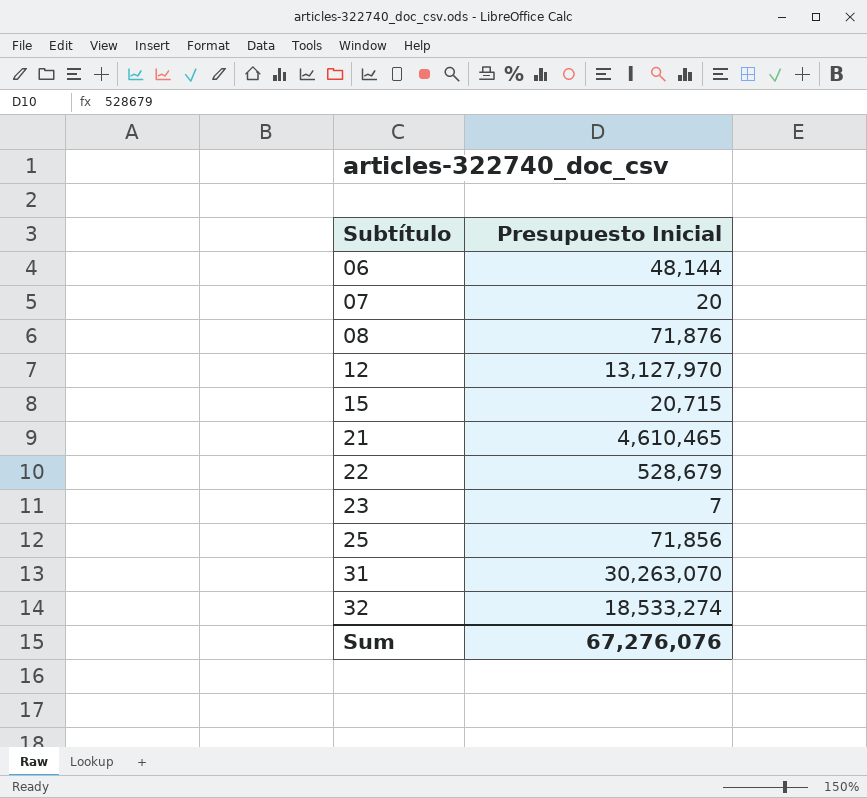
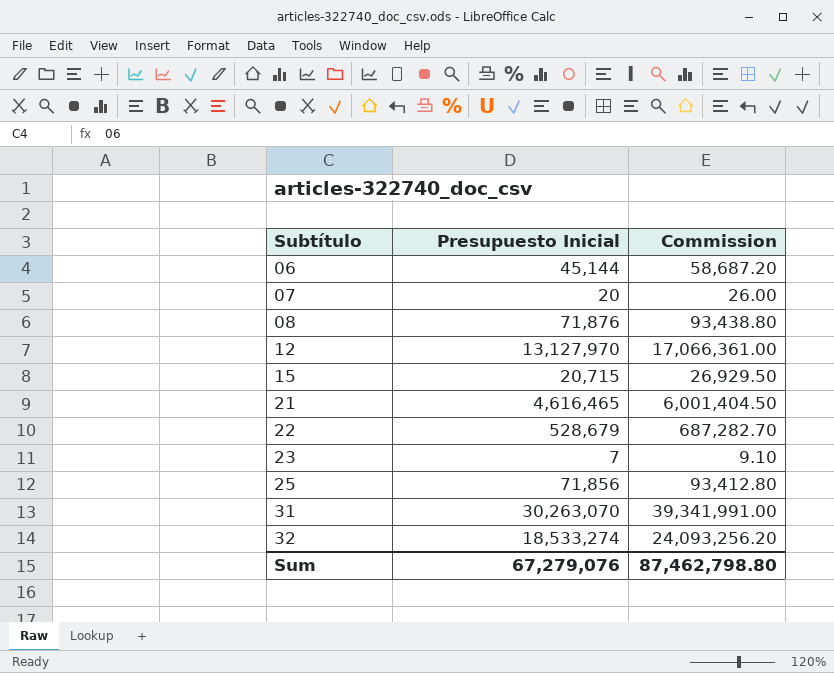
column Commission | formula: none -> [Presupuesto Inicial] * 1.3
06 | Presupuesto Inicial: 48,144 -> 45,144
21 | Presupuesto Inicial: 4,610,465 -> 4,616,465
Sum | Presupuesto Inicial: 67,276,076 -> 67,279,076

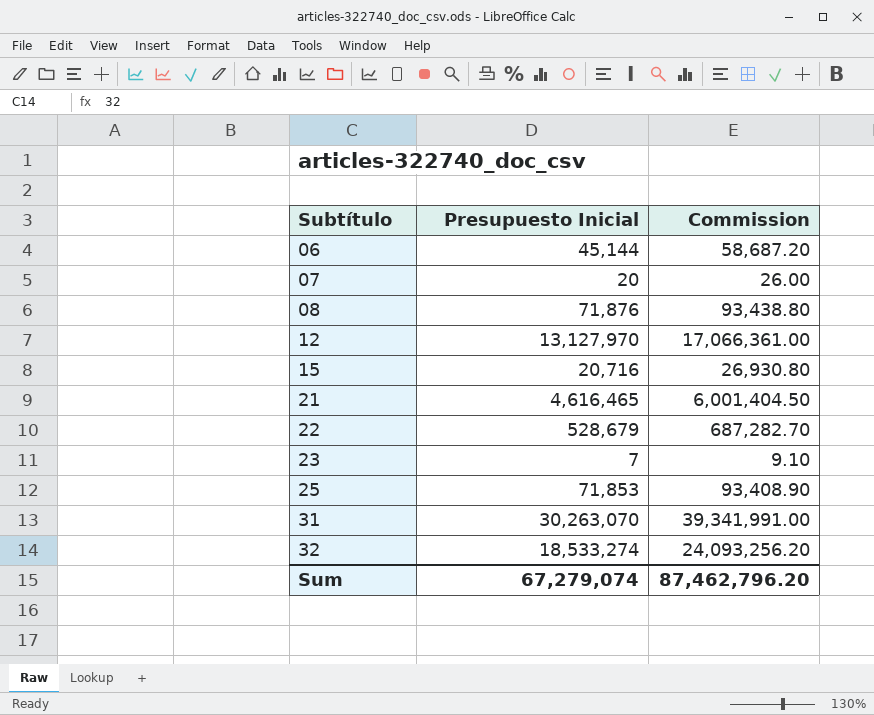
15 | Presupuesto Inicial: 20,715 -> 20,716
15 | Commission: 26,929.50 -> 26,930.80
25 | Presupuesto Inicial: 71,856 -> 71,853
25 | Commission: 93,412.80 -> 93,408.90
Sum | Presupuesto Inicial: 67,279,076 -> 67,279,074
Sum | Commission: 87,462,798.80 -> 87,462,796.20

